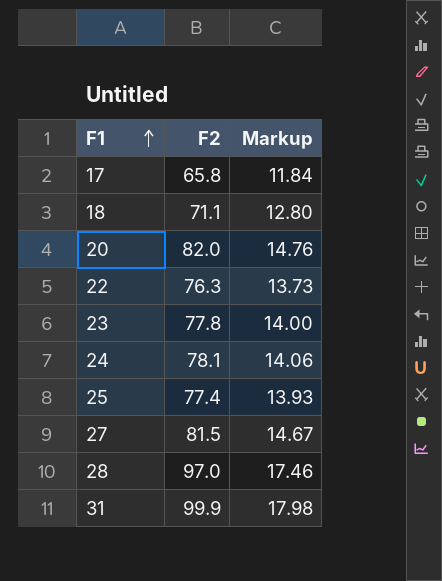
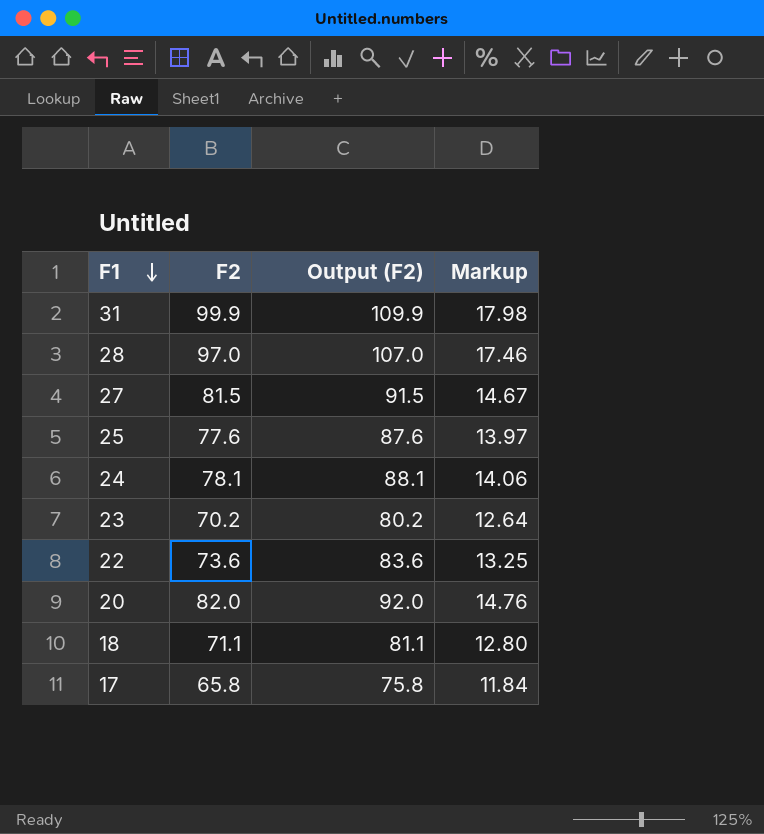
row order: F1 ascending -> F1 descending
column Output (F2) | formula: none -> [F2] + 10
25 | F2: 77.4 -> 77.6
25 | Markup: 13.93 -> 13.97
23 | F2: 77.8 -> 70.2
23 | Markup: 14.00 -> 12.64
22 | F2: 76.3 -> 73.6
22 | Markup: 13.73 -> 13.25

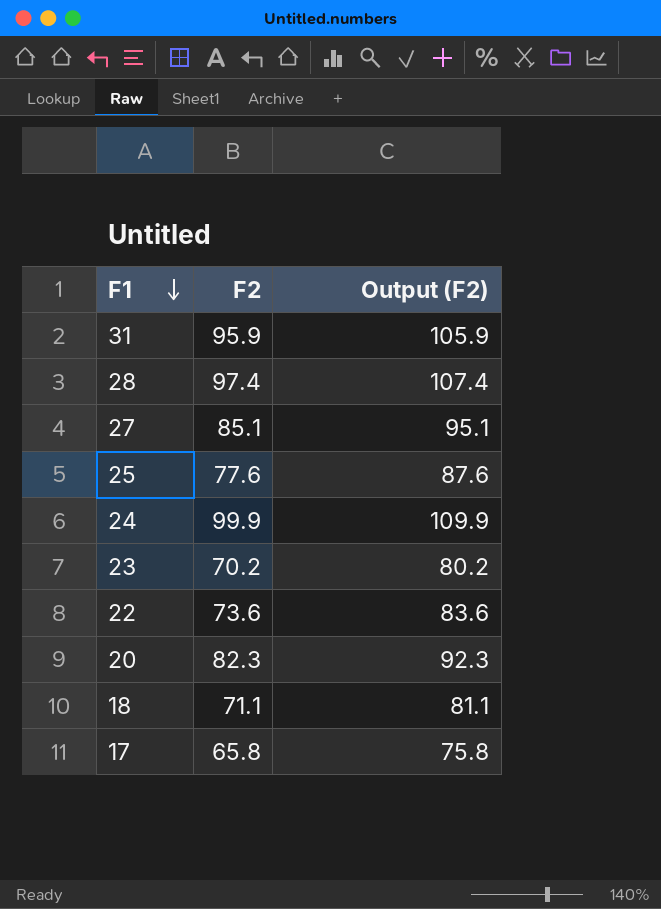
column Markup | formula: [F2] * 0.18 -> none
31 | F2: 99.9 -> 95.9
31 | Output (F2): 109.9 -> 105.9
28 | F2: 97.0 -> 97.4
28 | Output (F2): 107.0 -> 107.4
27 | F2: 81.5 -> 85.1
27 | Output (F2): 91.5 -> 95.1
24 | F2: 78.1 -> 99.9
24 | Output (F2): 88.1 -> 109.9
20 | F2: 82.0 -> 82.3
20 | Output (F2): 92.0 -> 92.3

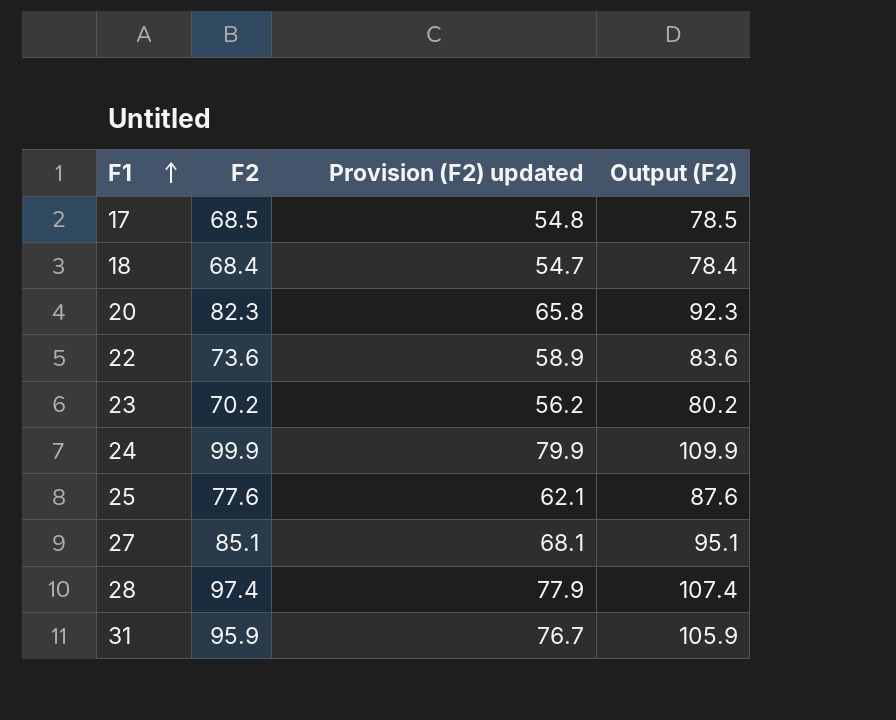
row order: F1 descending -> F1 ascending
column Provision (F2) updated | formula: none -> [F2] * 0.8
17 | F2: 65.8 -> 68.5
17 | Output (F2): 75.8 -> 78.5
18 | F2: 71.1 -> 68.4
18 | Output (F2): 81.1 -> 78.4

